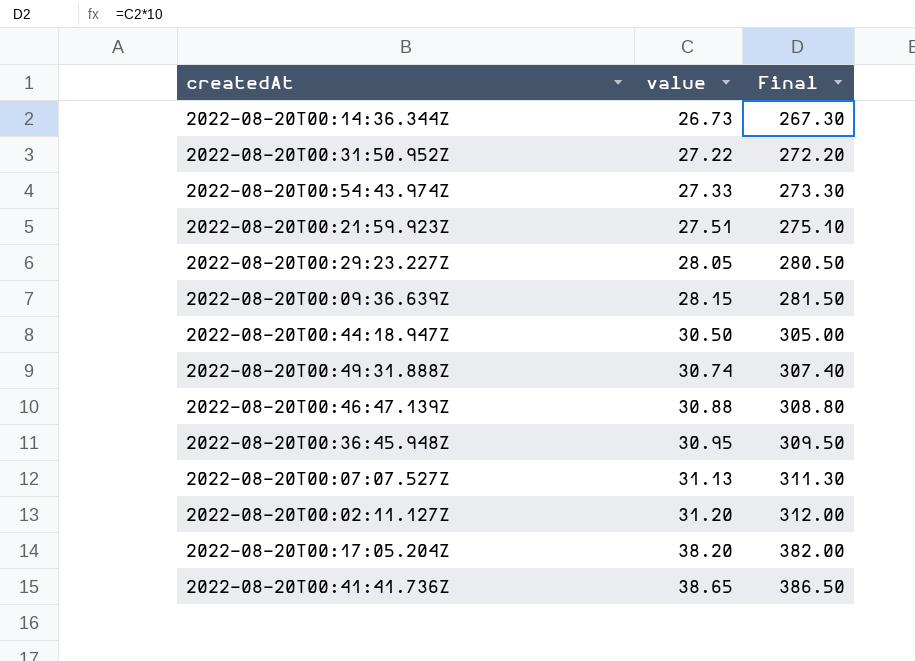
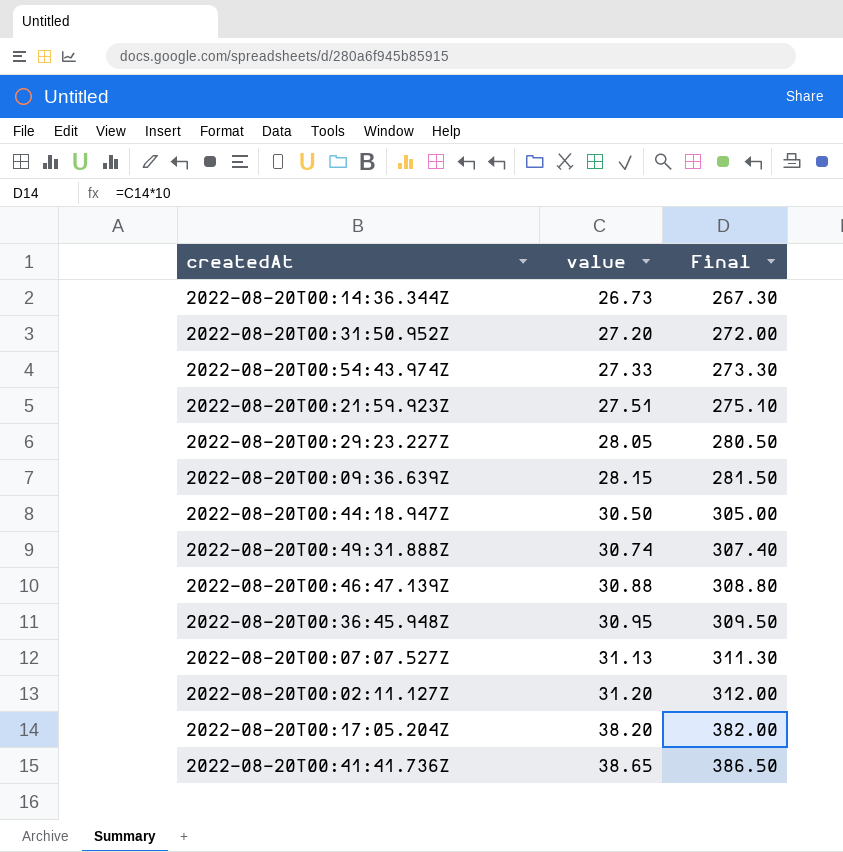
2022-08-20T00:31:50.952Z | value: 27.22 -> 27.20
2022-08-20T00:31:50.952Z | Final: 272.20 -> 272.00

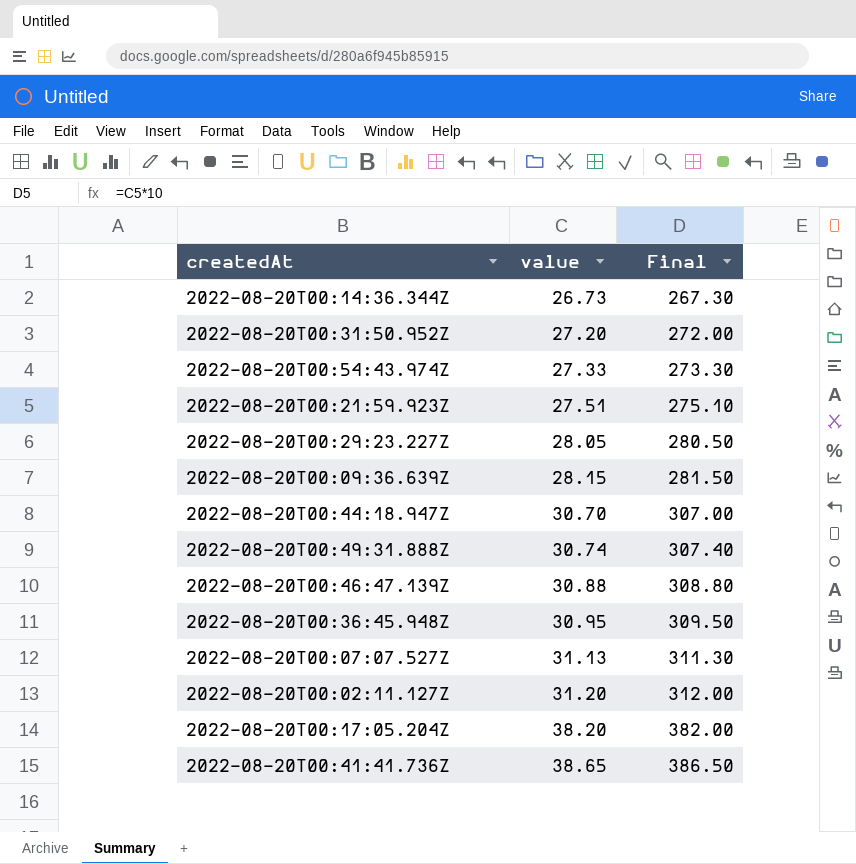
2022-08-20T00:44:18.947Z | value: 30.50 -> 30.70
2022-08-20T00:44:18.947Z | Final: 305.00 -> 307.00

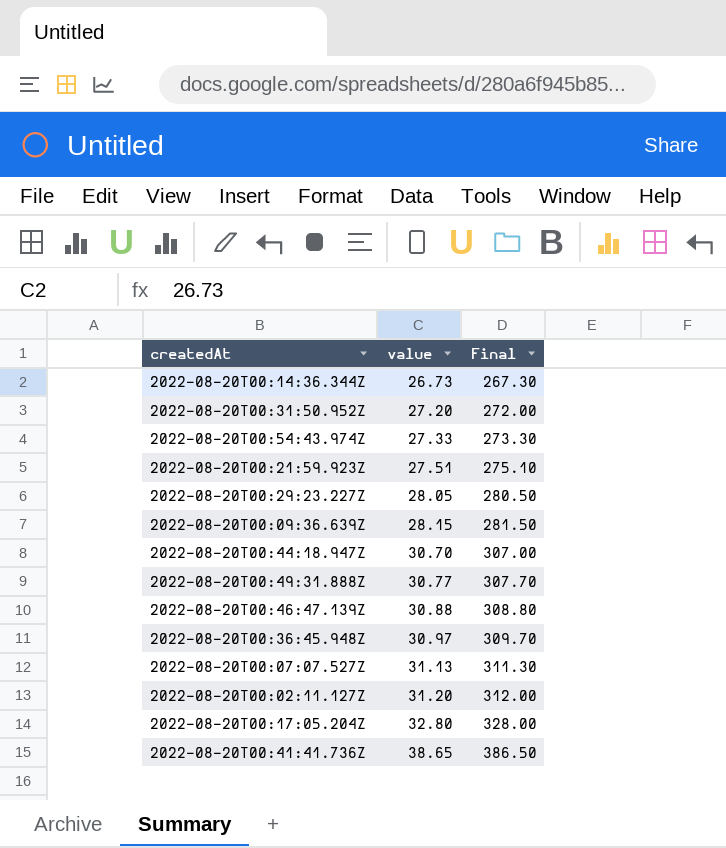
2022-08-20T00:49:31.888Z | value: 30.74 -> 30.77
2022-08-20T00:49:31.888Z | Final: 307.40 -> 307.70
2022-08-20T00:36:45.948Z | value: 30.95 -> 30.97
2022-08-20T00:36:45.948Z | Final: 309.50 -> 309.70
2022-08-20T00:17:05.204Z | value: 38.20 -> 32.80
2022-08-20T00:17:05.204Z | Final: 382.00 -> 328.00

